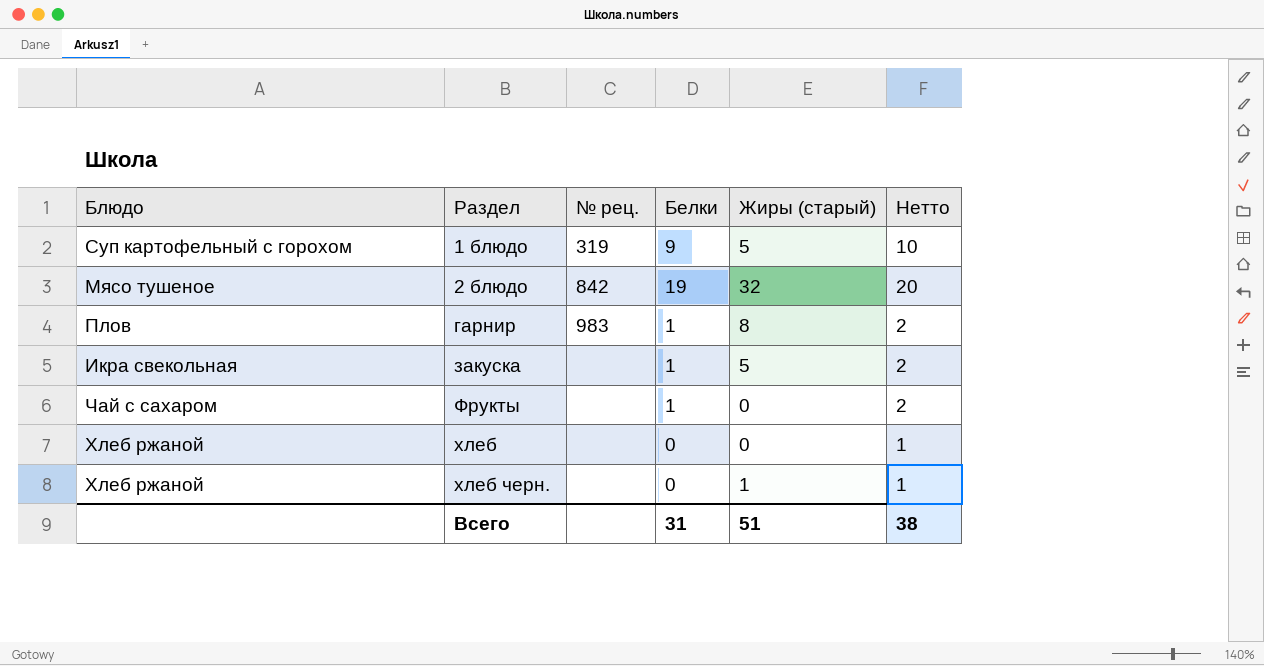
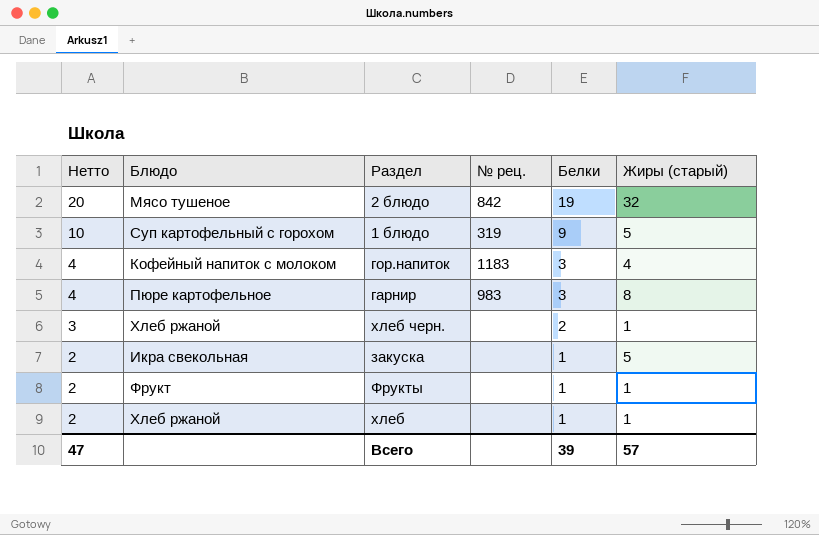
row order: Раздел ascending -> Нетто descending
column Нетто | position: 6 -> 1
row гор.напиток: none -> 4 | Кофейный напиток с молоком | 1183 | 3 | 4
гарнир | Нетто: 2 -> 4
гарнир | Блюдо: Плов -> Пюре картофельное
гарнир | Белки: 1 -> 3
хлеб черн. | Нетто: 1 -> 3
хлеб черн. | Белки: 0 -> 2
Фрукты | Блюдо: Чай с сахаром -> Фрукт
Фрукты | Жиры (старый): 0 -> 1
хлеб | Нетто: 1 -> 2
хлеб | Белки: 0 -> 1
хлеб | Жиры (старый): 0 -> 1
Всего | Нетто: 38 -> 47
Всего | Белки: 31 -> 39
Всего | Жиры (старый): 51 -> 57

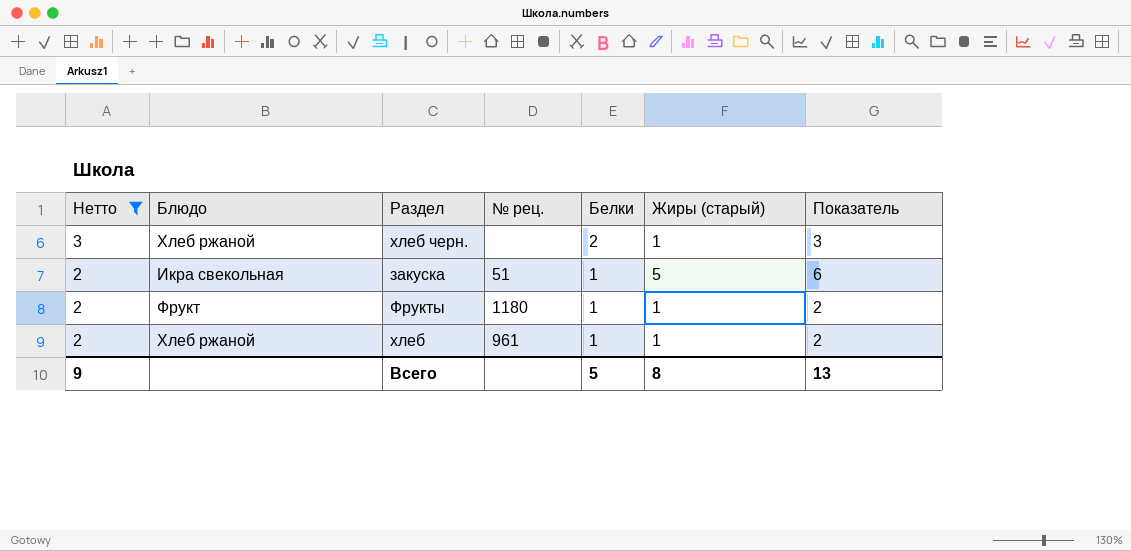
filter: none -> Нетто <= 3
column Показатель | formula: none -> [Белки] + [Жиры (старый)]
закуска | № рец.: none -> 51
Фрукты | № рец.: none -> 1180
хлеб | № рец.: none -> 961
Всего | Нетто: 47 -> 9
Всего | Белки: 39 -> 5
Всего | Жиры (старый): 57 -> 8

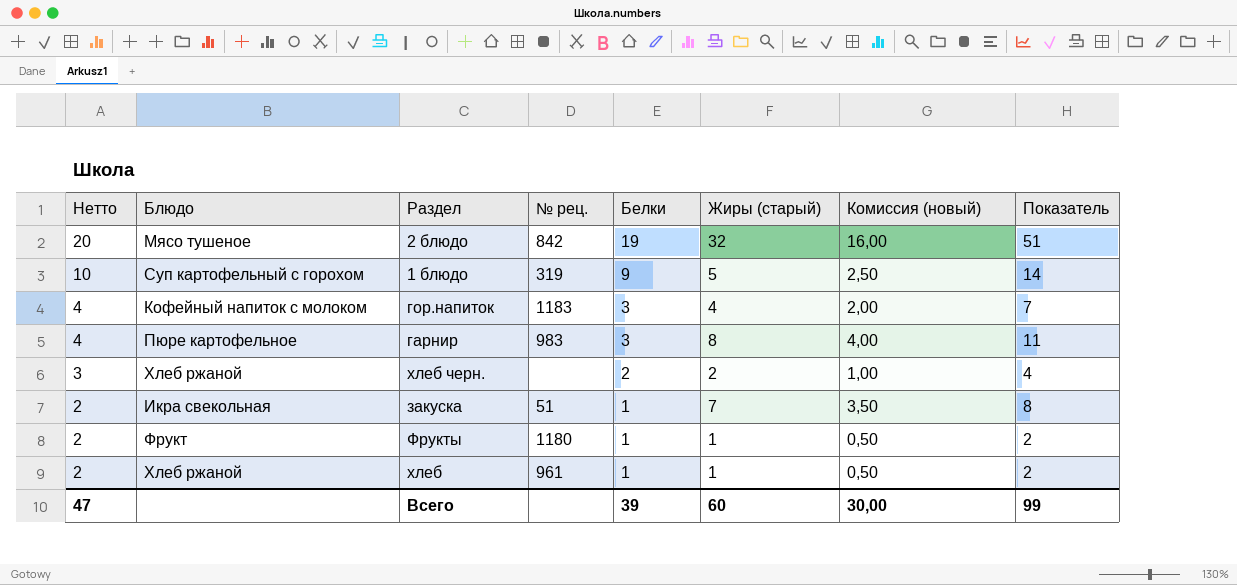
filter: Нетто <= 3 -> none
column Комиссия (новый) | formula: none -> [Жиры (старый)] * 0,5
хлеб черн. | Жиры (старый): 1 -> 2
хлеб черн. | Показатель: 3 -> 4
закуска | Жиры (старый): 5 -> 7
закуска | Показатель: 6 -> 8
Всего | Нетто: 9 -> 47
Всего | Белки: 5 -> 39
Всего | Жиры (старый): 8 -> 60
Всего | Показатель: 13 -> 99

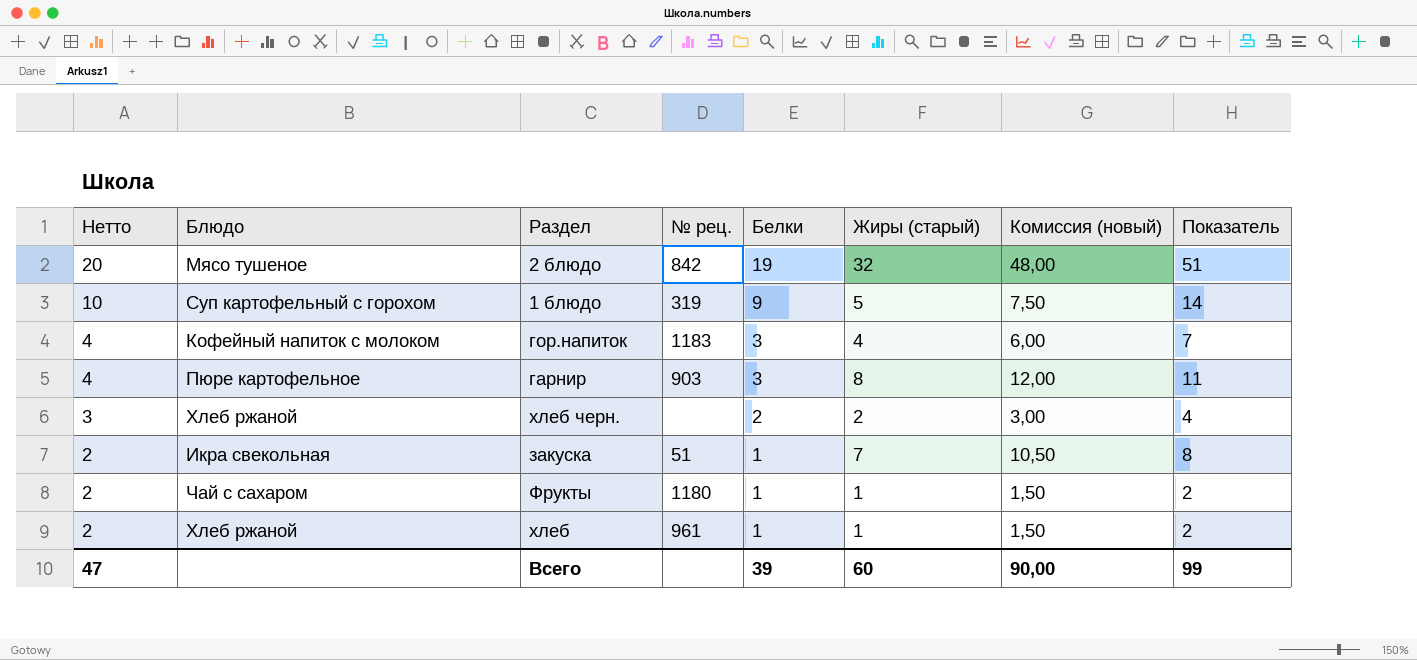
column Комиссия (новый) | formula: [Жиры (старый)] * 0,5 -> [Жиры (старый)] * 1,5
гарнир | № рец.: 983 -> 903
Фрукты | Блюдо: Фрукт -> Чай с сахаром
Всего | Комиссия (новый): 30,00 -> 90,00

